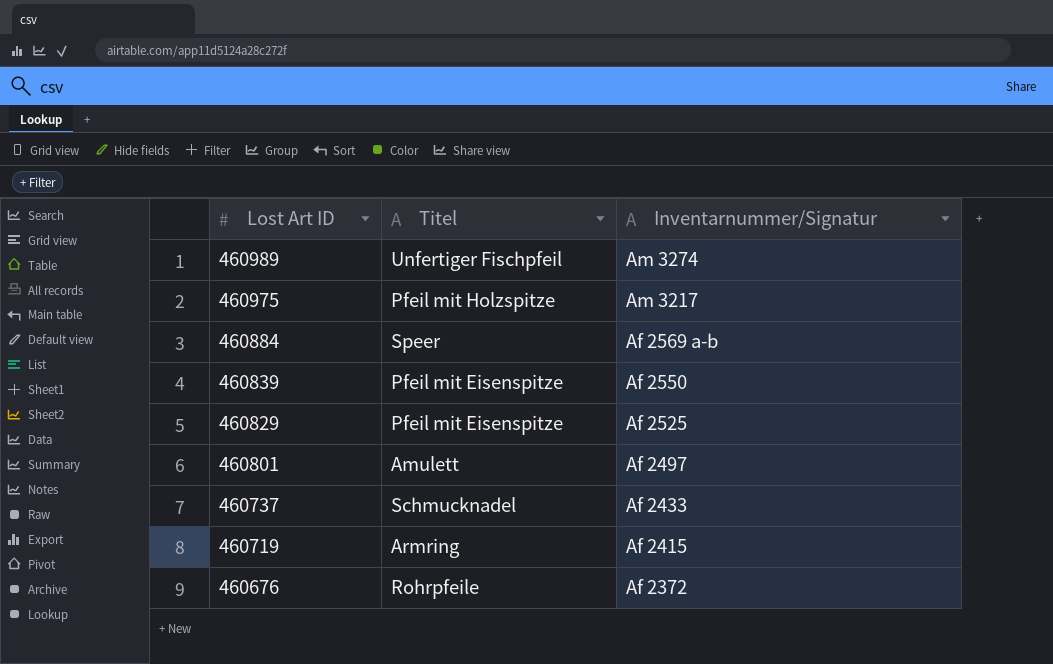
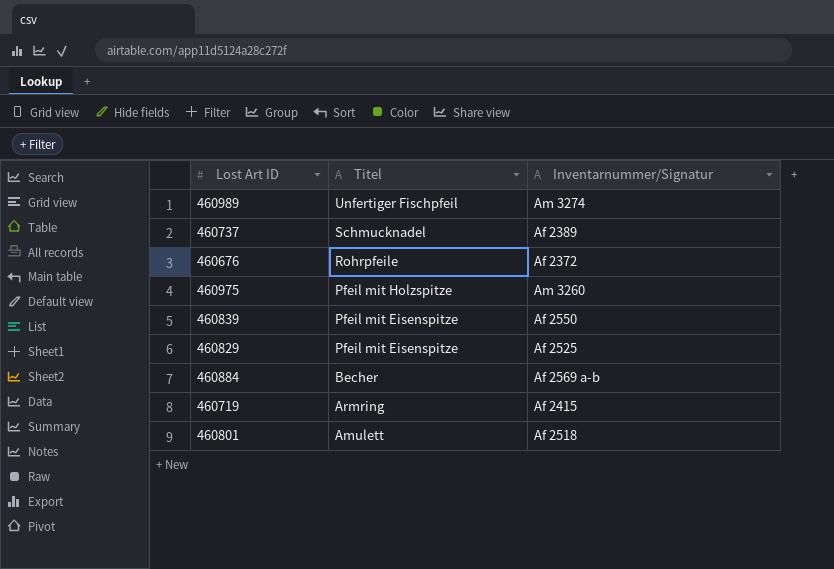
row order: Lost Art ID descending -> Titel descending
460737 | Inventarnummer/Signatur: Af 2433 -> Af 2389
460975 | Inventarnummer/Signatur: Am 3217 -> Am 3260
460884 | Titel: Speer -> Becher
460801 | Inventarnummer/Signatur: Af 2497 -> Af 2518

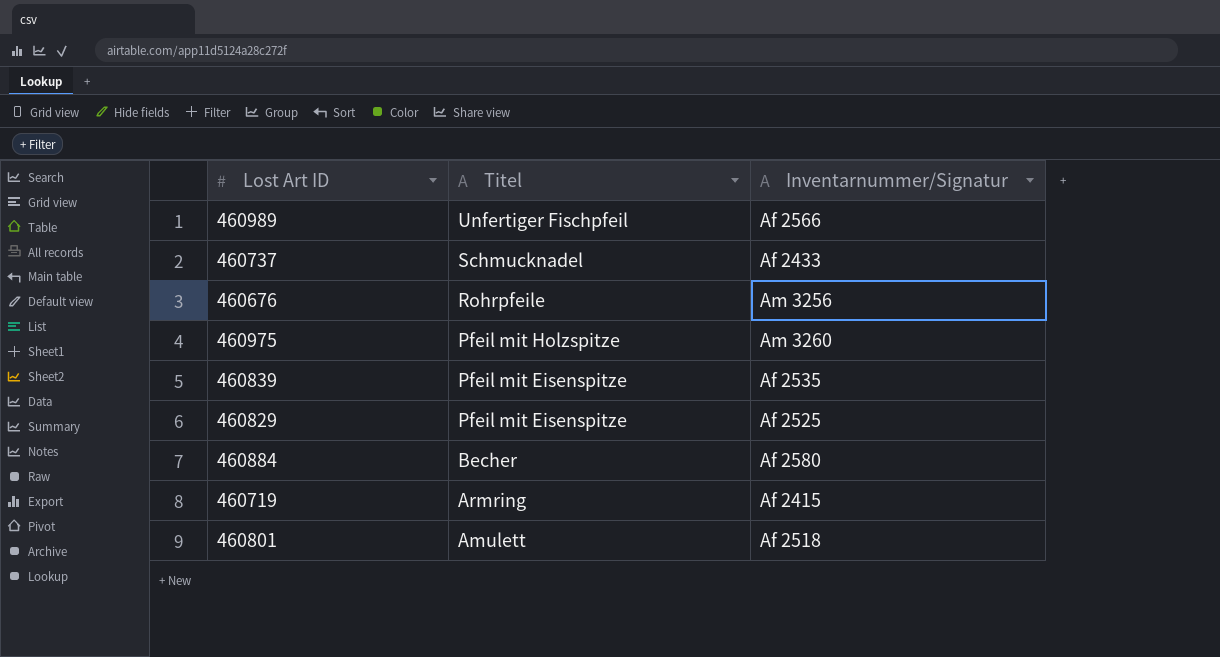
460989 | Inventarnummer/Signatur: Am 3274 -> Af 2566
460737 | Inventarnummer/Signatur: Af 2389 -> Af 2433
460676 | Inventarnummer/Signatur: Af 2372 -> Am 3256
460839 | Inventarnummer/Signatur: Af 2550 -> Af 2535
460884 | Inventarnummer/Signatur: Af 2569 a-b -> Af 2580

